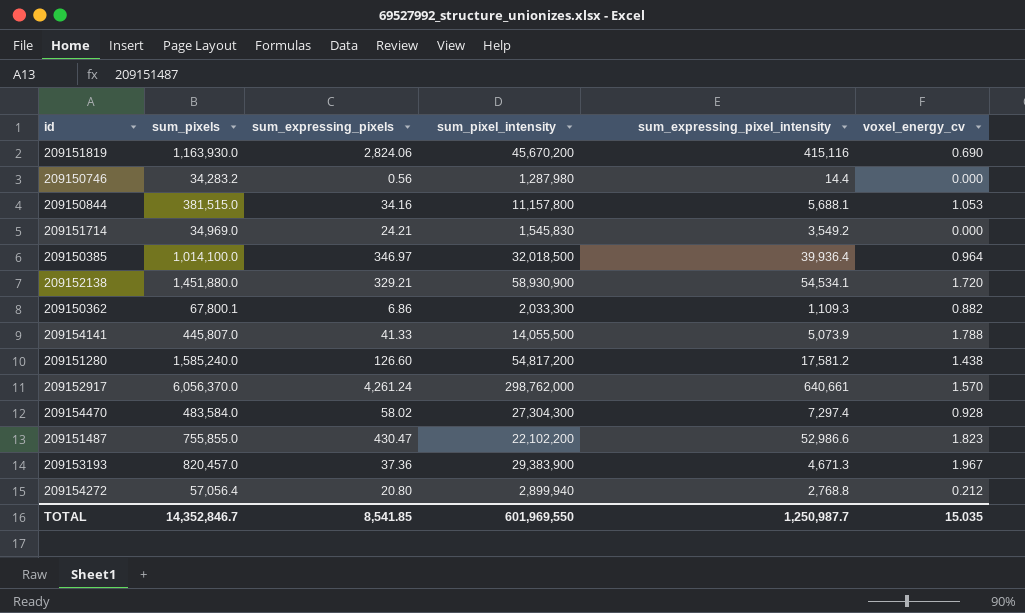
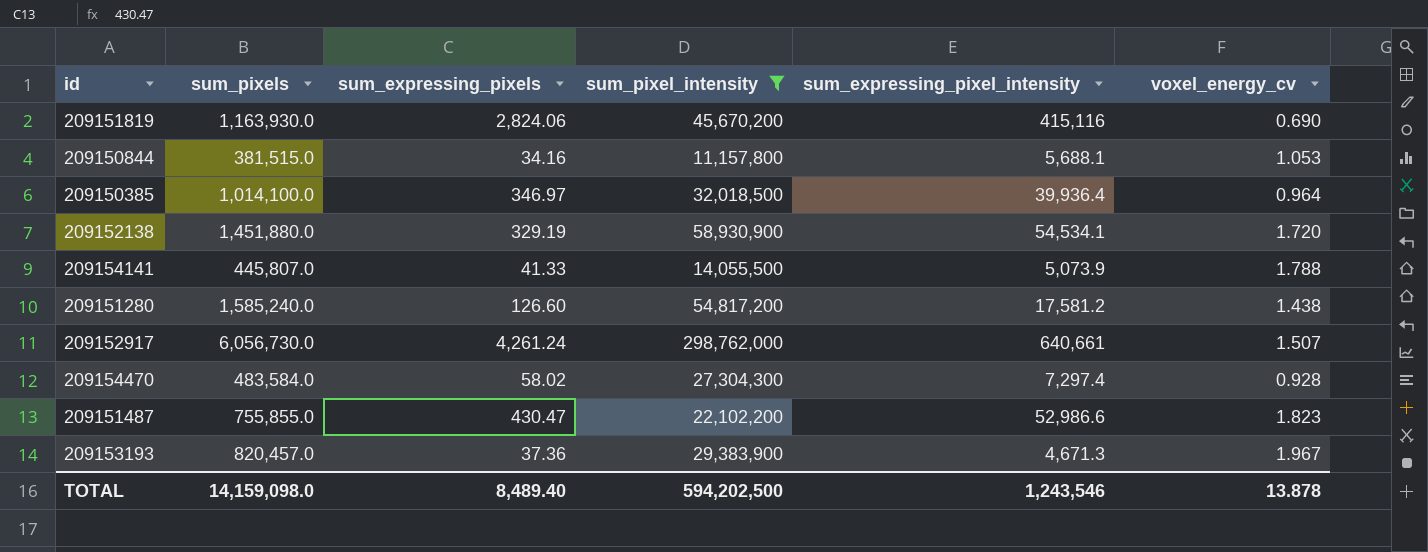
filter: none -> sum_pixel_intensity >= 11,157,800
209152138 | sum_expressing_pixels: 329.21 -> 329.19
209152917 | sum_pixels: 6,056,370.0 -> 6,056,730.0
209152917 | voxel_energy_cv: 1.570 -> 1.507
TOTAL | sum_pixels: 14,352,846.7 -> 14,159,098.0
TOTAL | sum_expressing_pixels: 8,541.85 -> 8,489.40
TOTAL | sum_pixel_intensity: 601,969,550 -> 594,202,500
TOTAL | sum_expressing_pixel_intensity: 1,250,987.7 -> 1,243,546
TOTAL | voxel_energy_cv: 15.035 -> 13.878

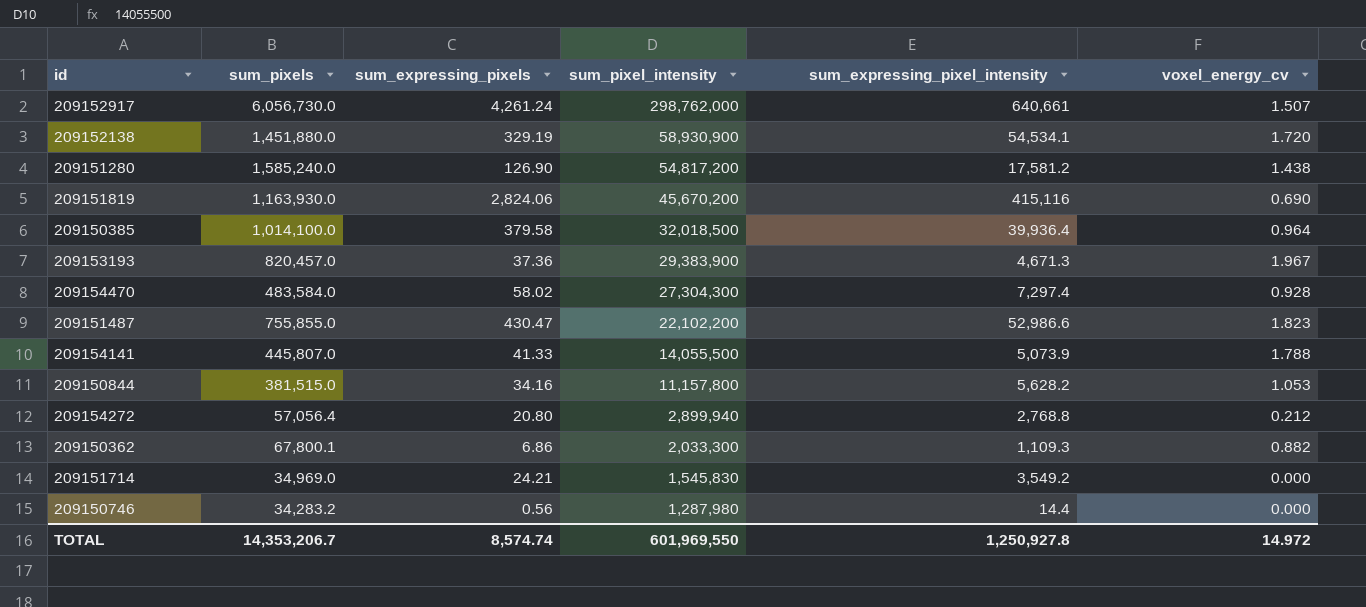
filter: sum_pixel_intensity >= 11,157,800 -> none
row order: none -> sum_pixel_intensity descending
209151280 | sum_expressing_pixels: 126.60 -> 126.90
209150385 | sum_expressing_pixels: 346.97 -> 379.58
209150844 | sum_expressing_pixel_intensity: 5,688.1 -> 5,628.2
TOTAL | sum_pixels: 14,159,098.0 -> 14,353,206.7
TOTAL | sum_expressing_pixels: 8,489.40 -> 8,574.74
TOTAL | sum_pixel_intensity: 594,202,500 -> 601,969,550
TOTAL | sum_expressing_pixel_intensity: 1,243,546 -> 1,250,927.8
TOTAL | voxel_energy_cv: 13.878 -> 14.972

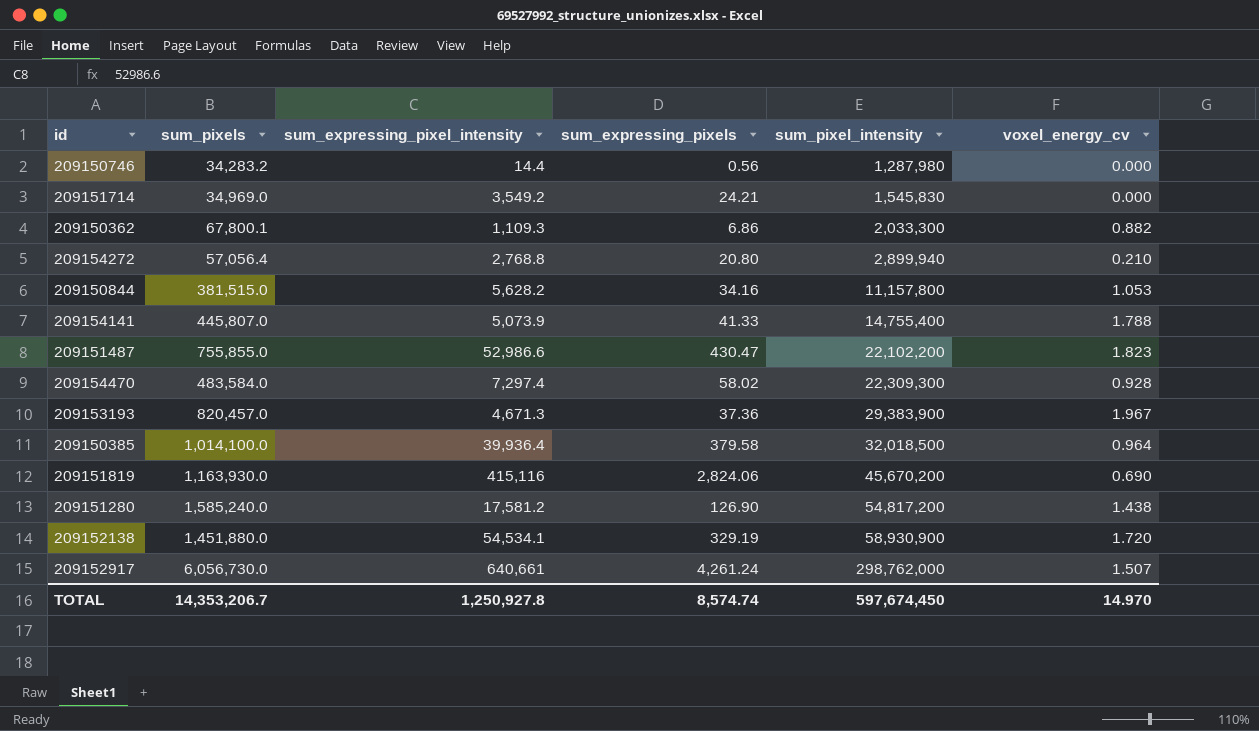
row order: sum_pixel_intensity descending -> sum_pixel_intensity ascending
column sum_expressing_pixel_intensity | position: 5 -> 3
209154272 | voxel_energy_cv: 0.212 -> 0.210
209154141 | sum_pixel_intensity: 14,055,500 -> 14,755,400
209154470 | sum_pixel_intensity: 27,304,300 -> 22,309,300
TOTAL | sum_pixel_intensity: 601,969,550 -> 597,674,450
TOTAL | voxel_energy_cv: 14.972 -> 14.970

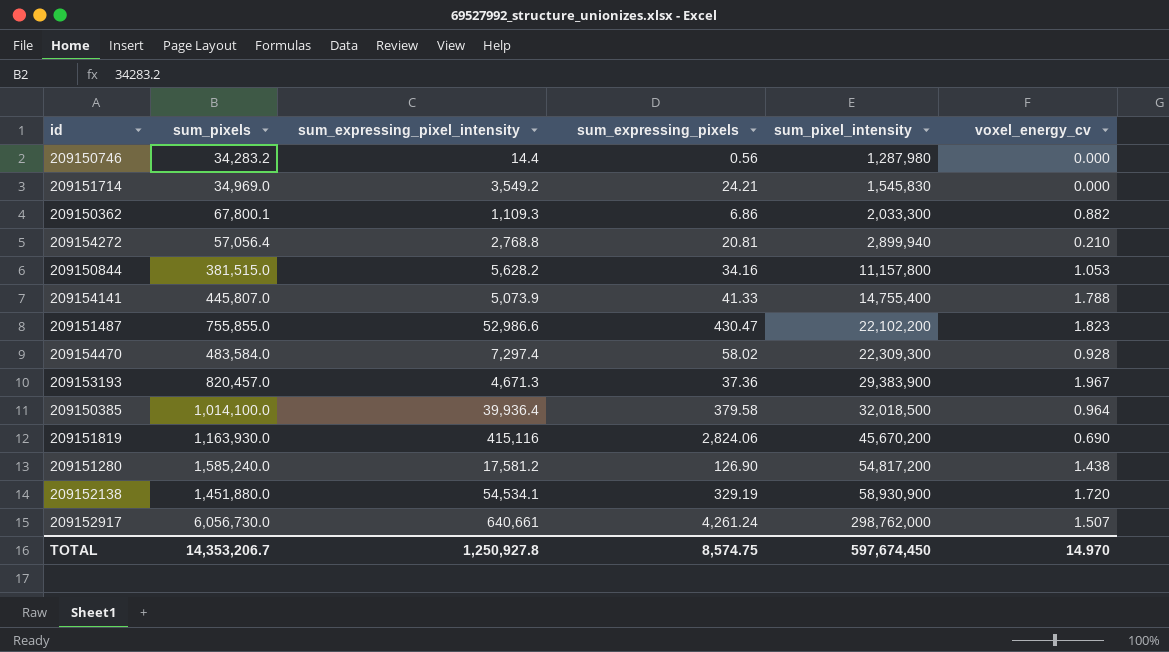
209154272 | sum_expressing_pixels: 20.80 -> 20.81
TOTAL | sum_expressing_pixels: 8,574.74 -> 8,574.75

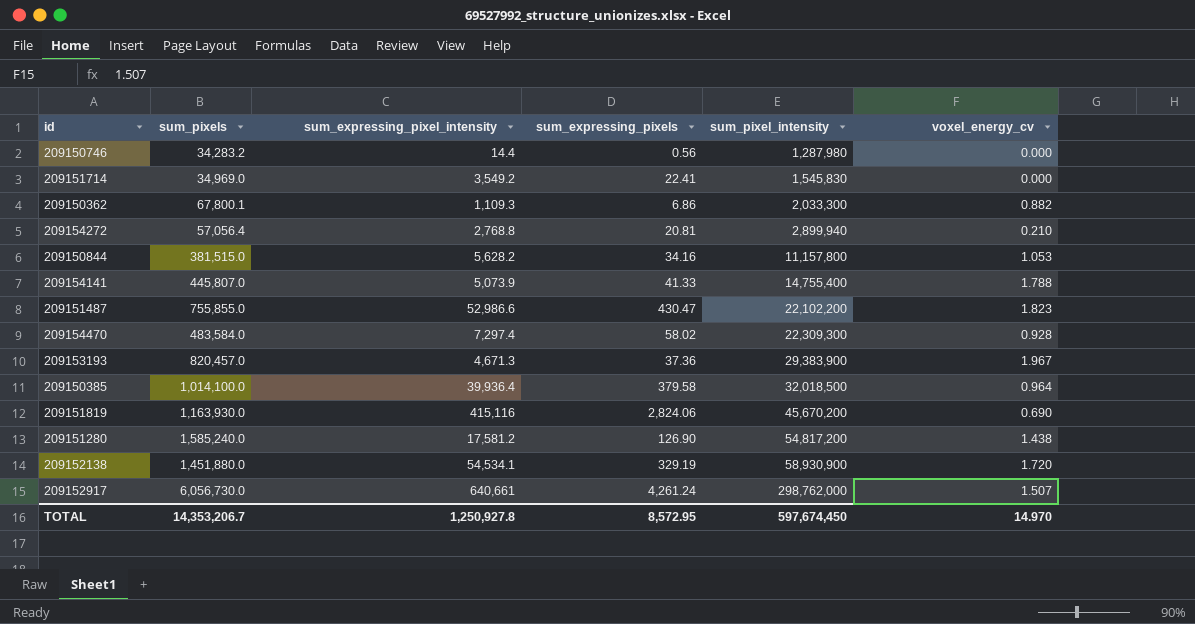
209151714 | sum_expressing_pixels: 24.21 -> 22.41
TOTAL | sum_expressing_pixels: 8,574.75 -> 8,572.95

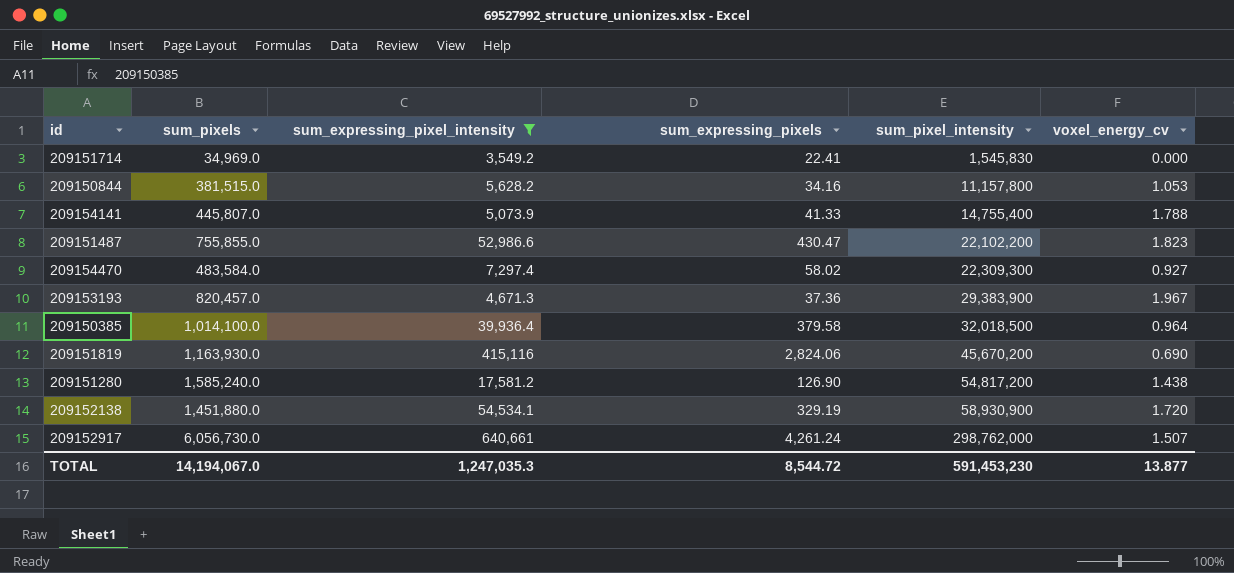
filter: none -> sum_expressing_pixel_intensity >= 3,549.2
209154470 | voxel_energy_cv: 0.928 -> 0.927
TOTAL | sum_pixels: 14,353,206.7 -> 14,194,067.0
TOTAL | sum_expressing_pixel_intensity: 1,250,927.8 -> 1,247,035.3
TOTAL | sum_expressing_pixels: 8,572.95 -> 8,544.72
TOTAL | sum_pixel_intensity: 597,674,450 -> 591,453,230
TOTAL | voxel_energy_cv: 14.970 -> 13.877

